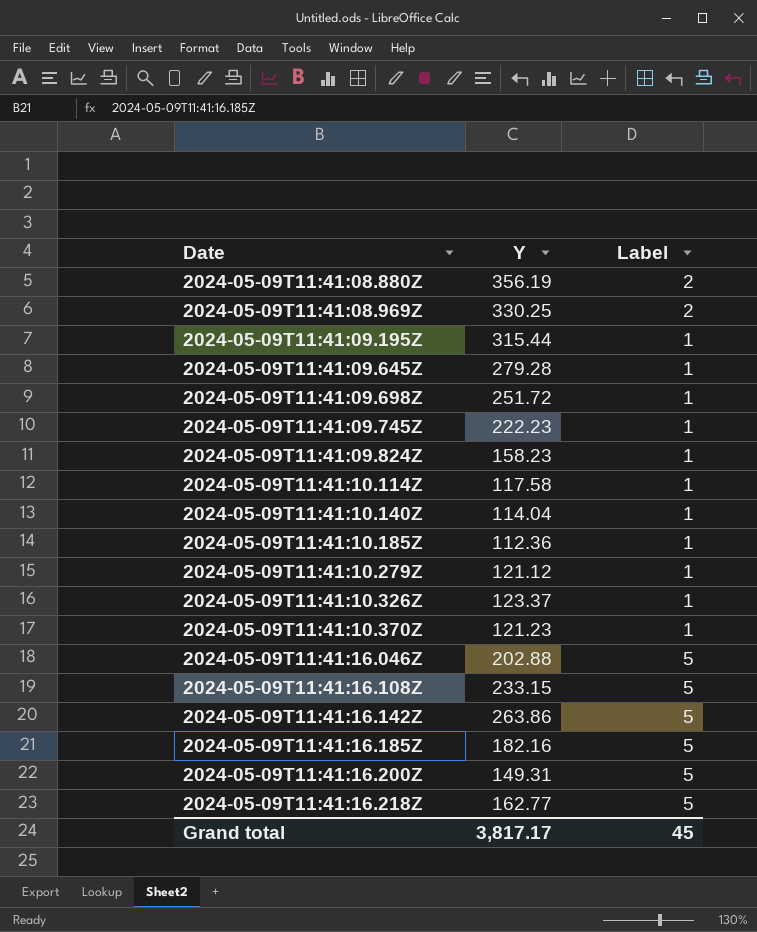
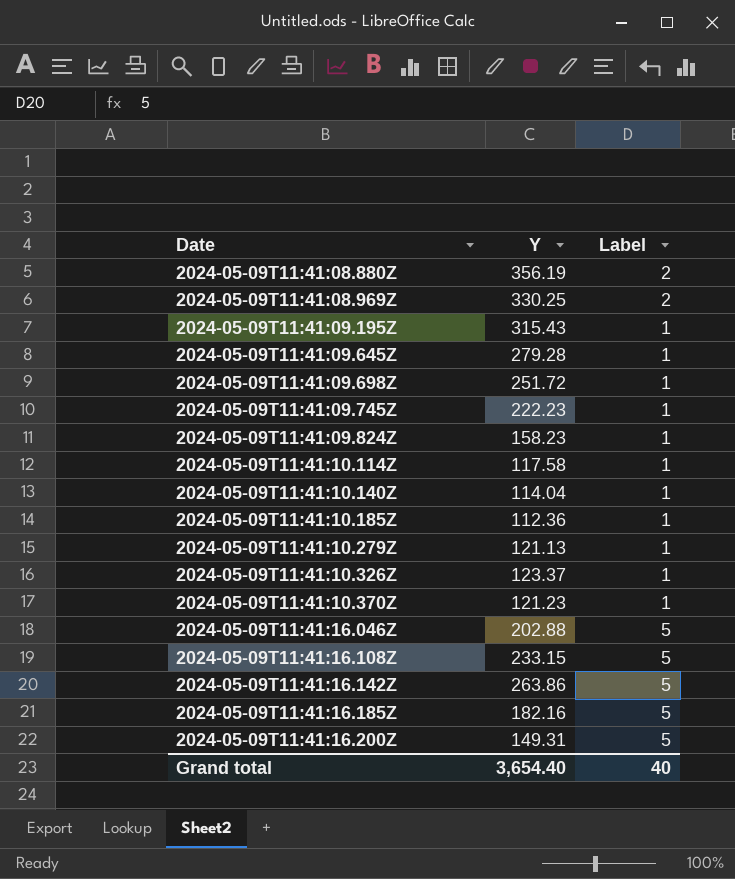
row 2024-05-09T11:41:16.218Z: 162.77 | 5 -> none
2024-05-09T11:41:09.195Z | Y: 315.44 -> 315.43
2024-05-09T11:41:10.279Z | Y: 121.12 -> 121.13
Grand total | Y: 3,817.17 -> 3,654.40
Grand total | Label: 45 -> 40

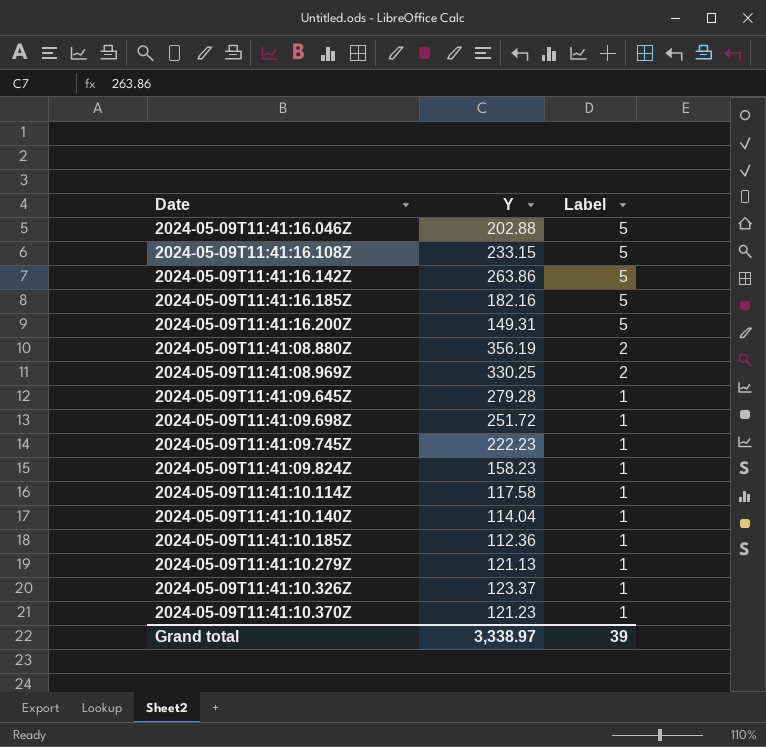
row order: Date ascending -> Label descending
row 2024-05-09T11:41:09.195Z: 315.43 | 1 -> none
Grand total | Y: 3,654.40 -> 3,338.97
Grand total | Label: 40 -> 39

